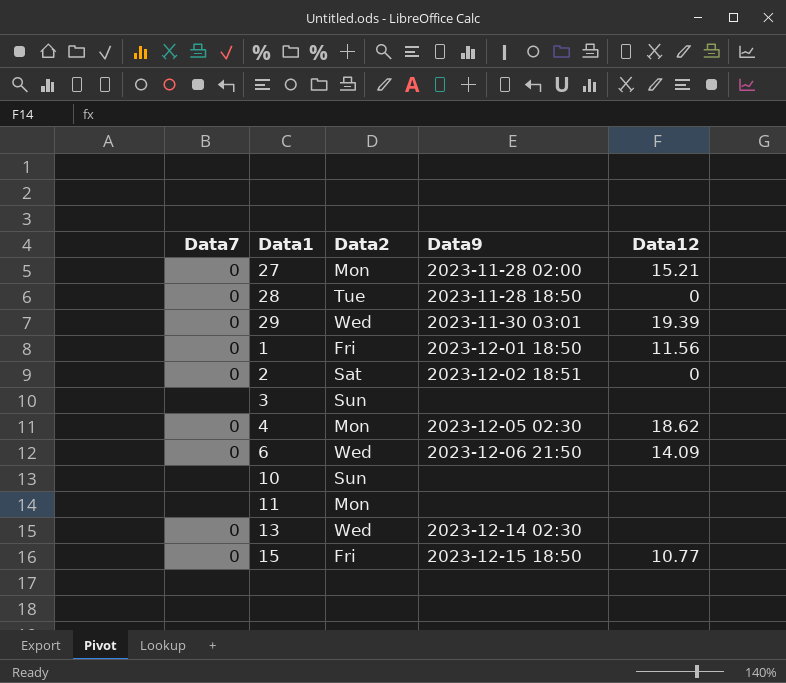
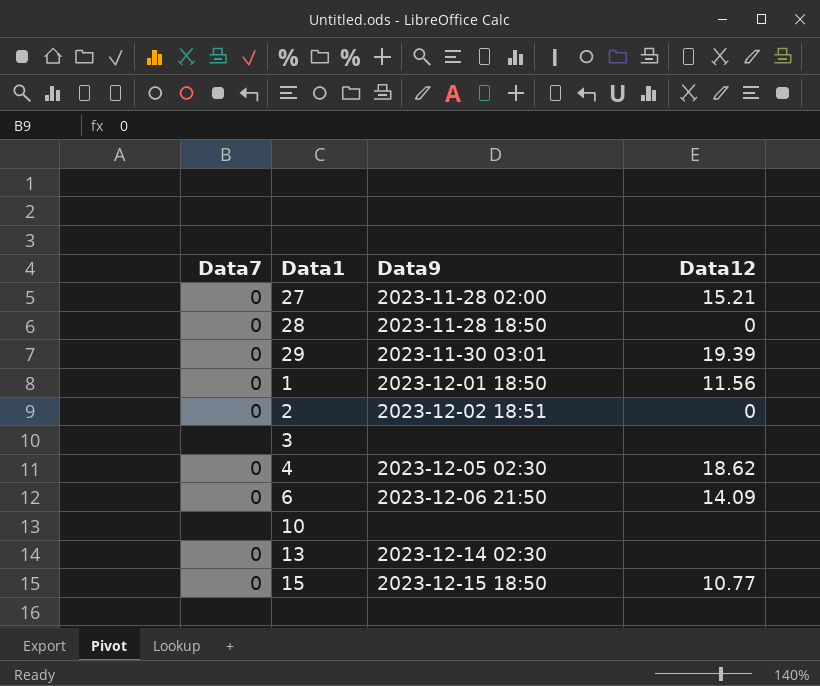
column Data2 | position: 3 -> none
row 11: none | Mon | none | none -> none

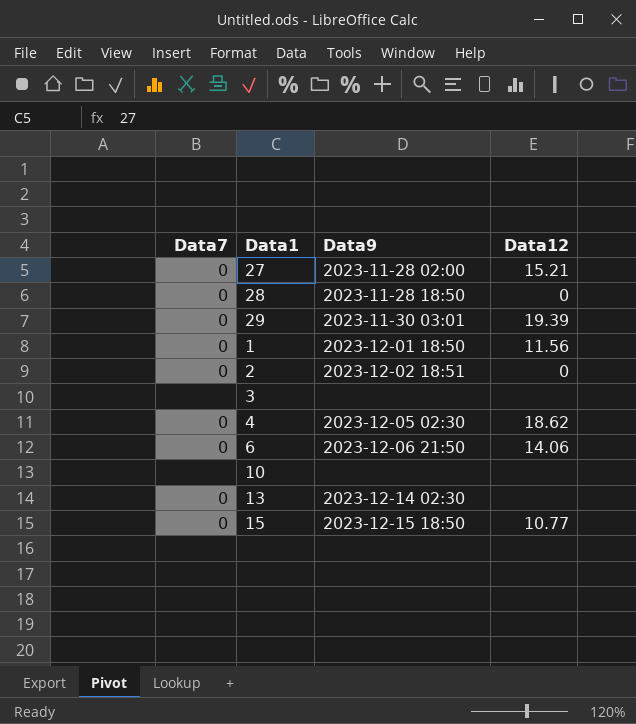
6 | Data12: 14.09 -> 14.06

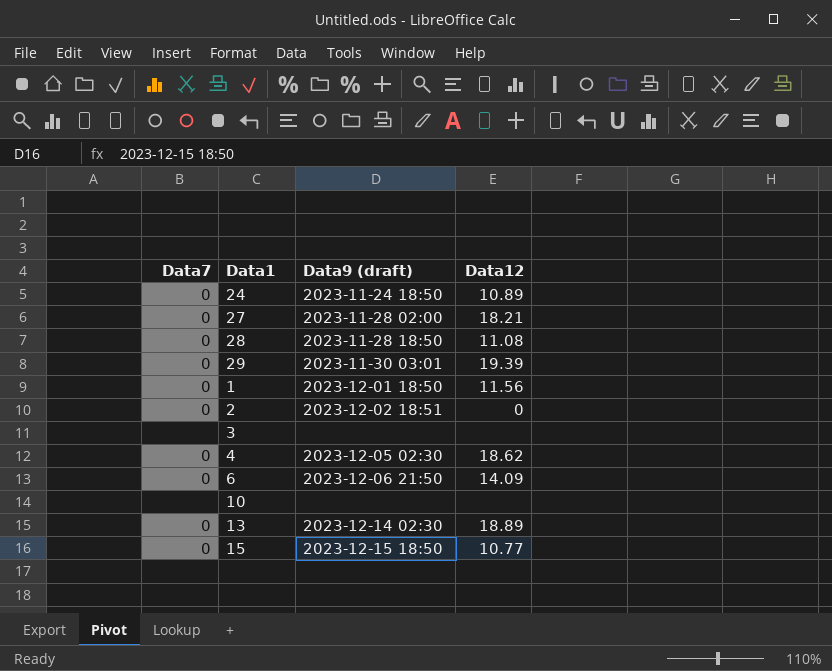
column name: Data9 -> Data9 (draft)
row 24: none -> 0 | 2023-11-24 18:50 | 10.89
27 | Data12: 15.21 -> 18.21
28 | Data12: 0 -> 11.08
6 | Data12: 14.06 -> 14.09
13 | Data12: none -> 18.89

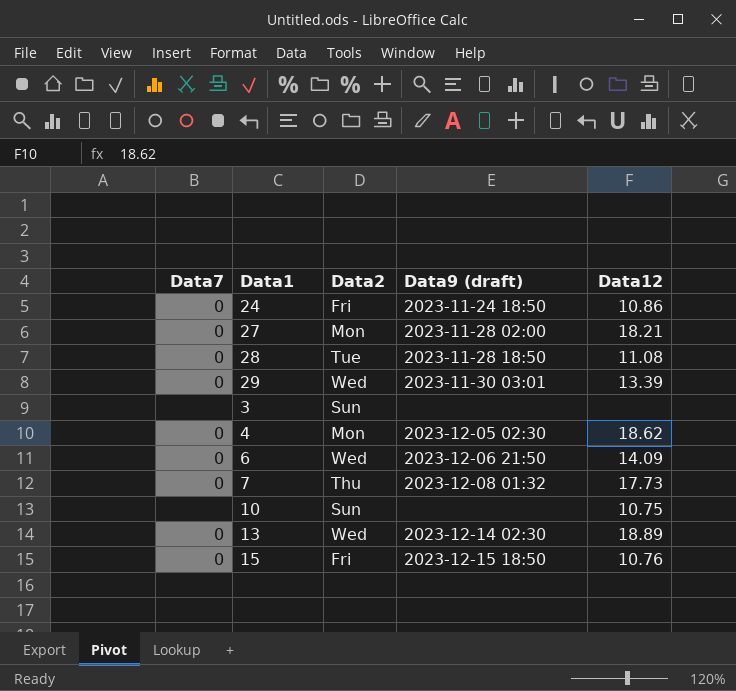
column Data2 | position: none -> 3
row 1: 0 | 2023-12-01 18:50 | 11.56 -> none
row 2: 0 | 2023-12-02 18:51 | 0 -> none
24 | Data12: 10.89 -> 10.86
29 | Data12: 19.39 -> 13.39
row 7: none -> 0 | Thu | 2023-12-08 01:32 | 17.73
10 | Data12: none -> 10.75
15 | Data12: 10.77 -> 10.76

